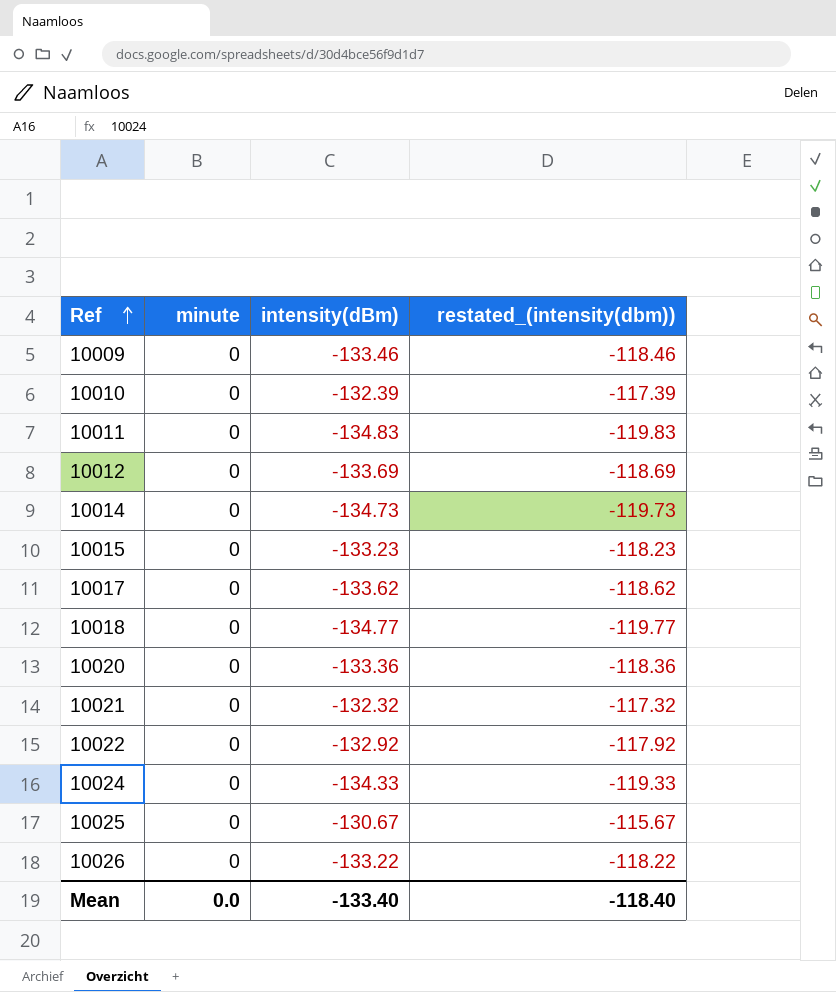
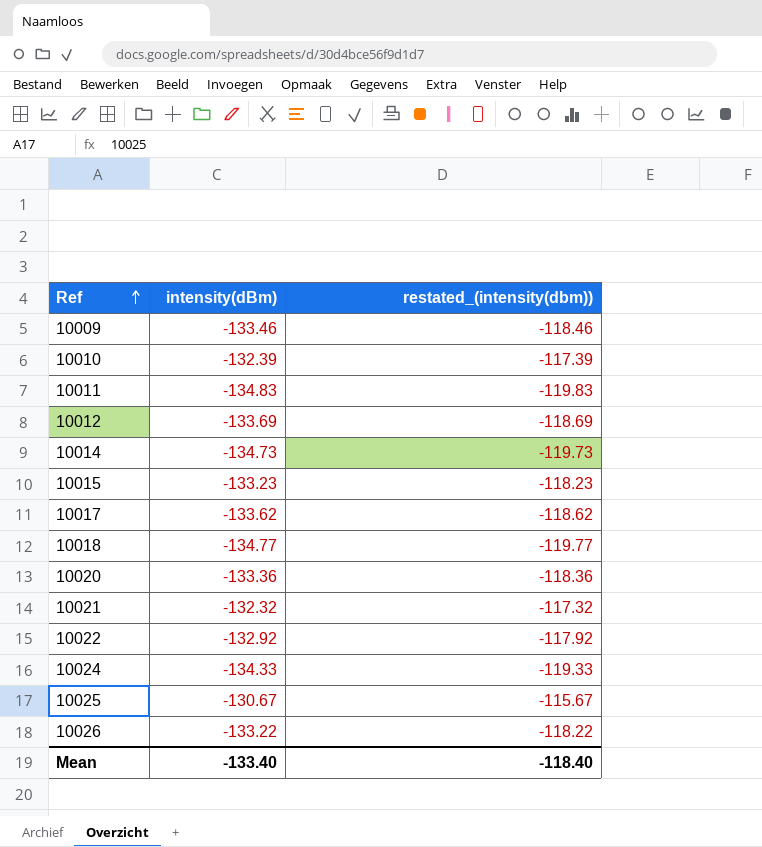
column minute | position: 2 -> none

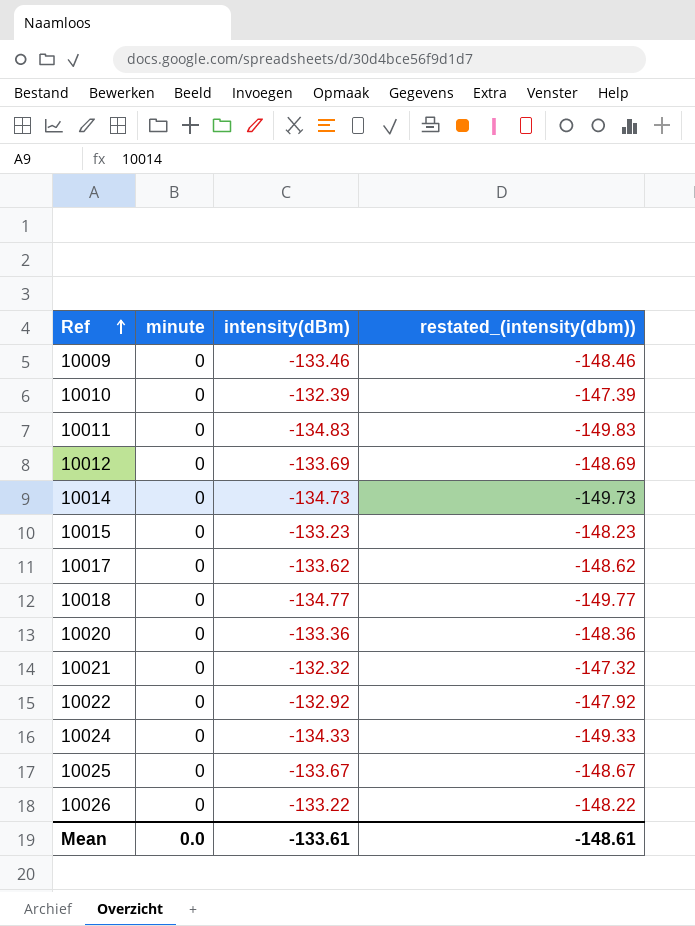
column minute | position: none -> 2
column restated_(intensity(dbm)) | formula: [intensity(dBm)] + 15 -> [intensity(dBm)] - 15
10025 | intensity(dBm): -130.67 -> -133.67
Mean | intensity(dBm): -133.40 -> -133.61
Mean | restated_(intensity(dbm)): -118.40 -> -148.61

